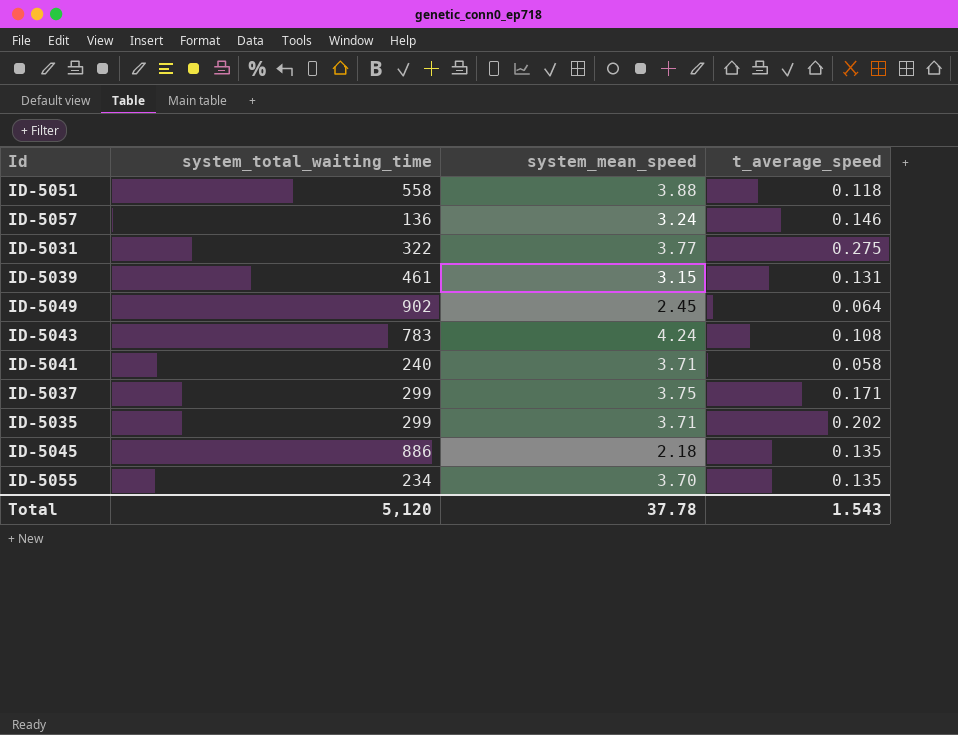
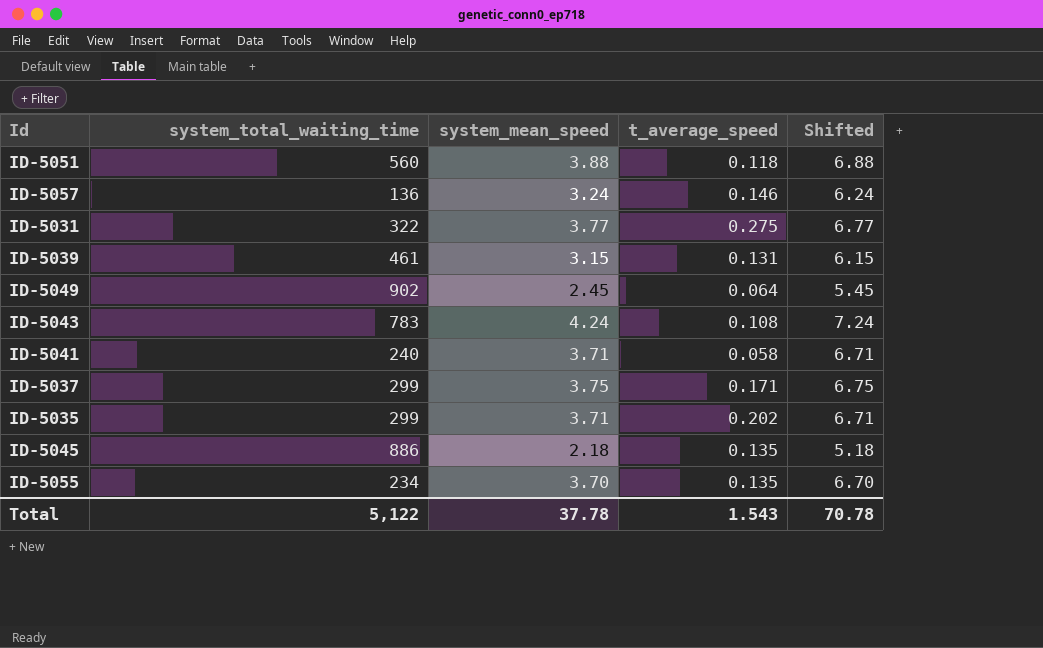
column Shifted | formula: none -> [system_mean_speed] + 3
ID-5051 | system_total_waiting_time: 558 -> 560
Total | system_total_waiting_time: 5,120 -> 5,122

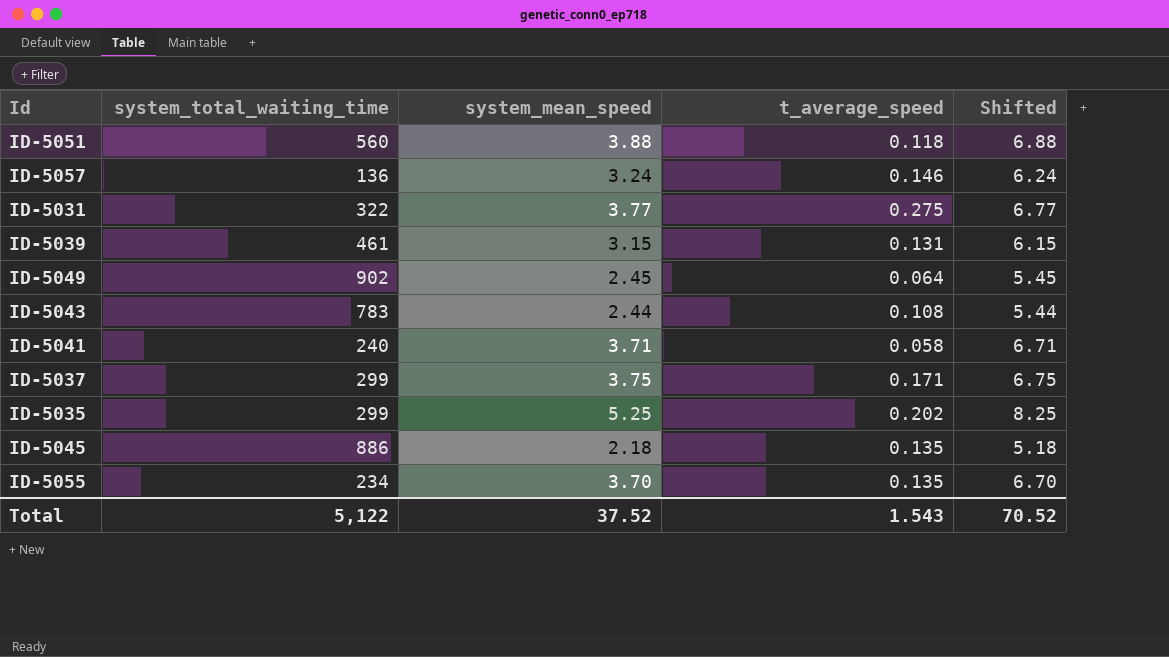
ID-5043 | system_mean_speed: 4.24 -> 2.44
ID-5043 | Shifted: 7.24 -> 5.44
ID-5035 | system_mean_speed: 3.71 -> 5.25
ID-5035 | Shifted: 6.71 -> 8.25
Total | system_mean_speed: 37.78 -> 37.52
Total | Shifted: 70.78 -> 70.52

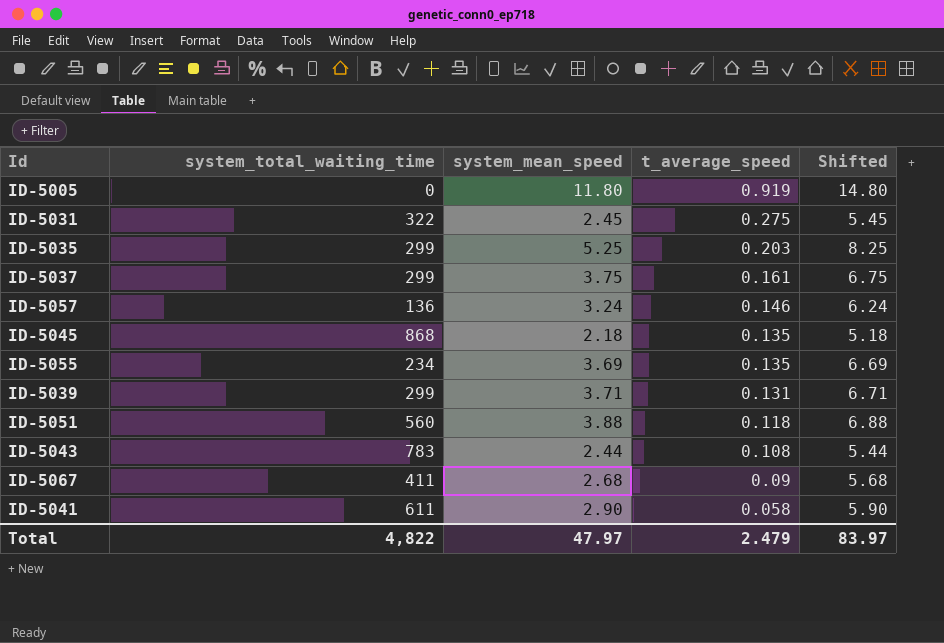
row order: none -> t_average_speed descending
row ID-5049: 902 | 2.45 | 0.064 | 5.45 -> none
row ID-5005: none -> 0 | 11.80 | 0.919 | 14.80
ID-5031 | system_mean_speed: 3.77 -> 2.45
ID-5031 | Shifted: 6.77 -> 5.45
ID-5035 | t_average_speed: 0.202 -> 0.203
ID-5037 | t_average_speed: 0.171 -> 0.161
ID-5045 | system_total_waiting_time: 886 -> 868
ID-5055 | system_mean_speed: 3.70 -> 3.69
ID-5055 | Shifted: 6.70 -> 6.69
ID-5039 | system_total_waiting_time: 461 -> 299
ID-5039 | system_mean_speed: 3.15 -> 3.71
ID-5039 | Shifted: 6.15 -> 6.71
row ID-5067: none -> 411 | 2.68 | 0.09 | 5.68
ID-5041 | system_total_waiting_time: 240 -> 611
ID-5041 | system_mean_speed: 3.71 -> 2.90
ID-5041 | Shifted: 6.71 -> 5.90
Total | system_total_waiting_time: 5,122 -> 4,822
Total | system_mean_speed: 37.52 -> 47.97
Total | t_average_speed: 1.543 -> 2.479
Total | Shifted: 70.52 -> 83.97

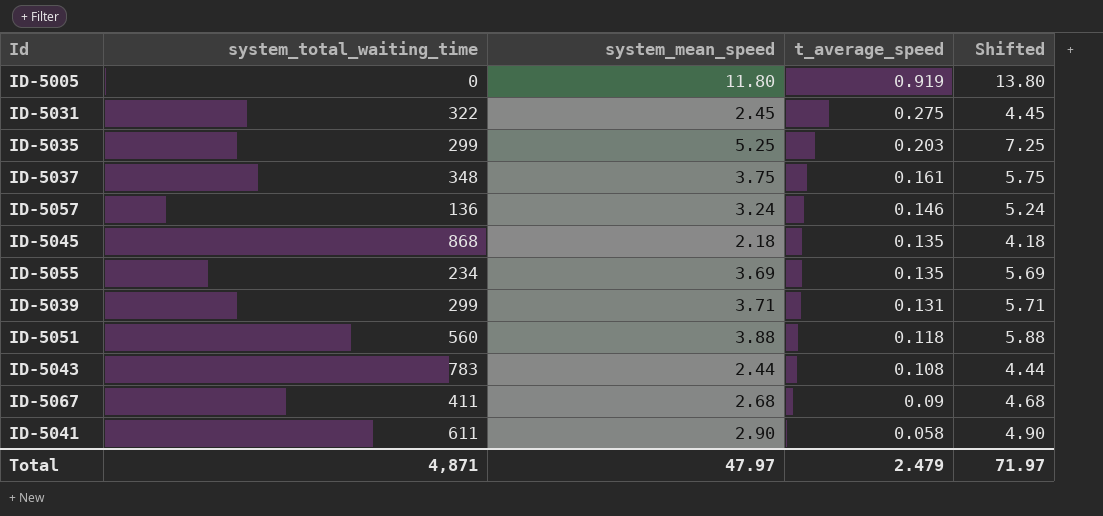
column Shifted | formula: [system_mean_speed] + 3 -> [system_mean_speed] + 2
ID-5037 | system_total_waiting_time: 299 -> 348
Total | system_total_waiting_time: 4,822 -> 4,871
Total | Shifted: 83.97 -> 71.97

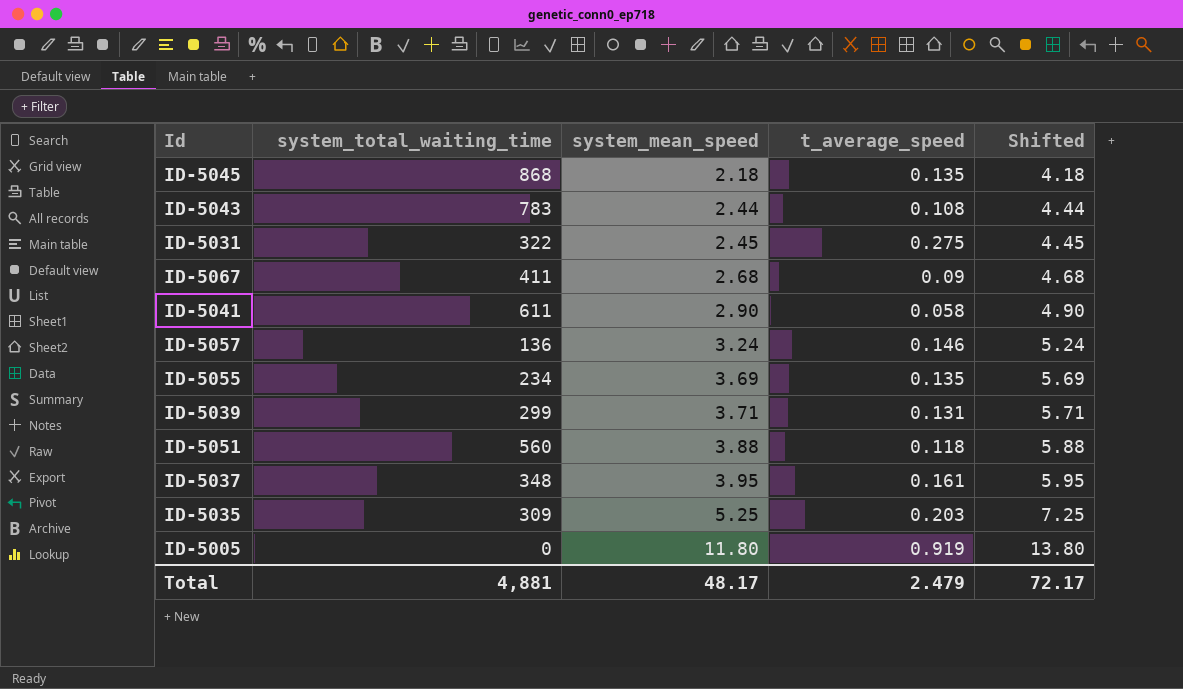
row order: t_average_speed descending -> system_mean_speed ascending
ID-5037 | system_mean_speed: 3.75 -> 3.95
ID-5037 | Shifted: 5.75 -> 5.95
ID-5035 | system_total_waiting_time: 299 -> 309
Total | system_total_waiting_time: 4,871 -> 4,881
Total | system_mean_speed: 47.97 -> 48.17
Total | Shifted: 71.97 -> 72.17

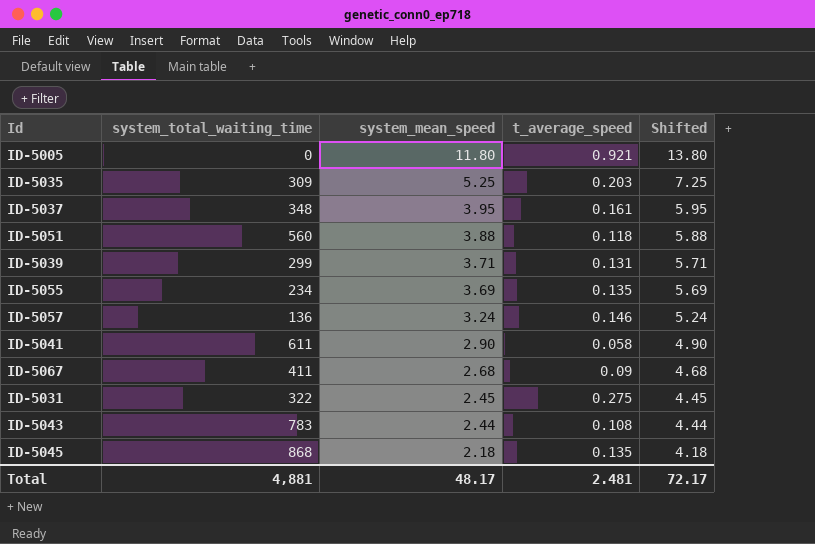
row order: system_mean_speed ascending -> system_mean_speed descending
ID-5005 | t_average_speed: 0.919 -> 0.921
Total | t_average_speed: 2.479 -> 2.481

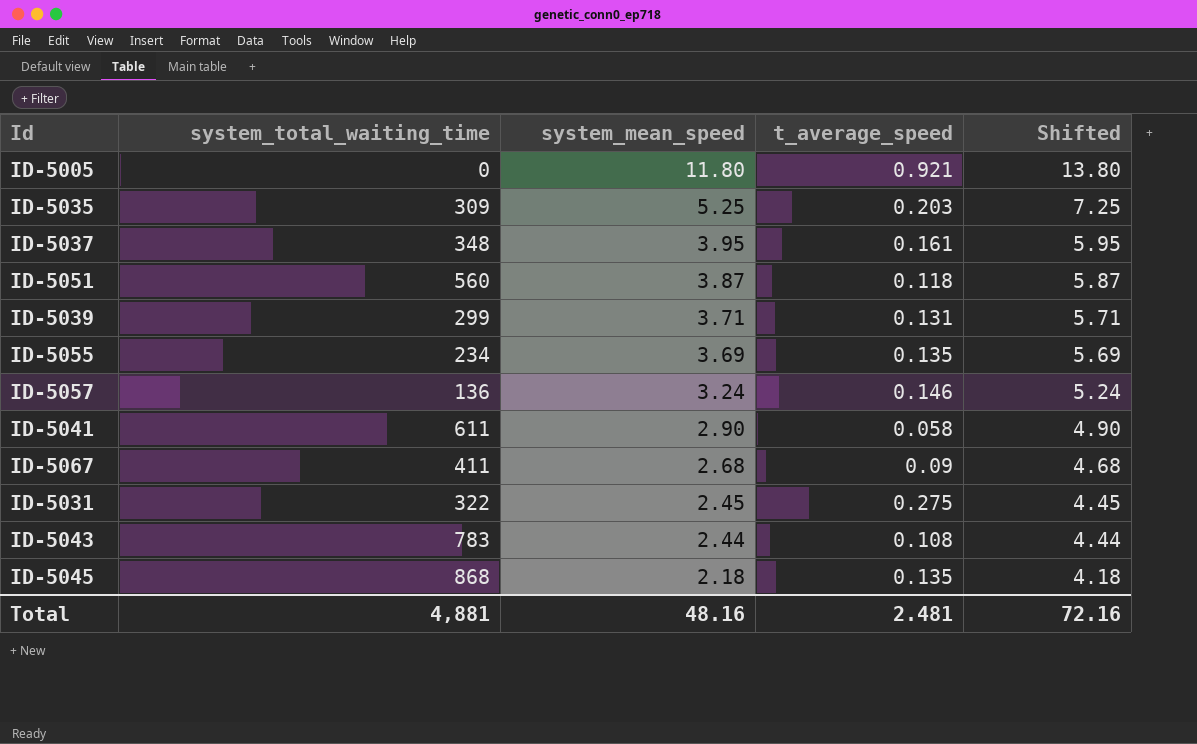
ID-5051 | system_mean_speed: 3.88 -> 3.87
ID-5051 | Shifted: 5.88 -> 5.87
Total | system_mean_speed: 48.17 -> 48.16
Total | Shifted: 72.17 -> 72.16

